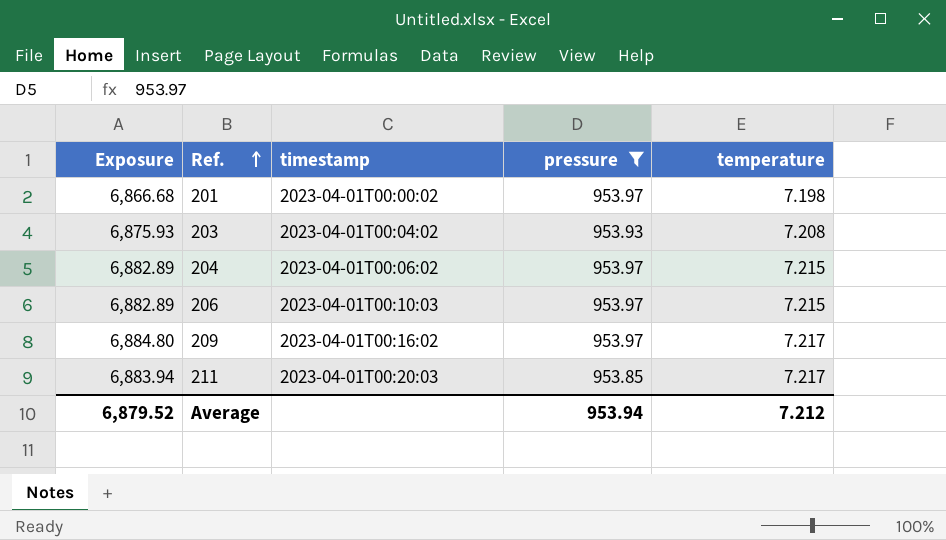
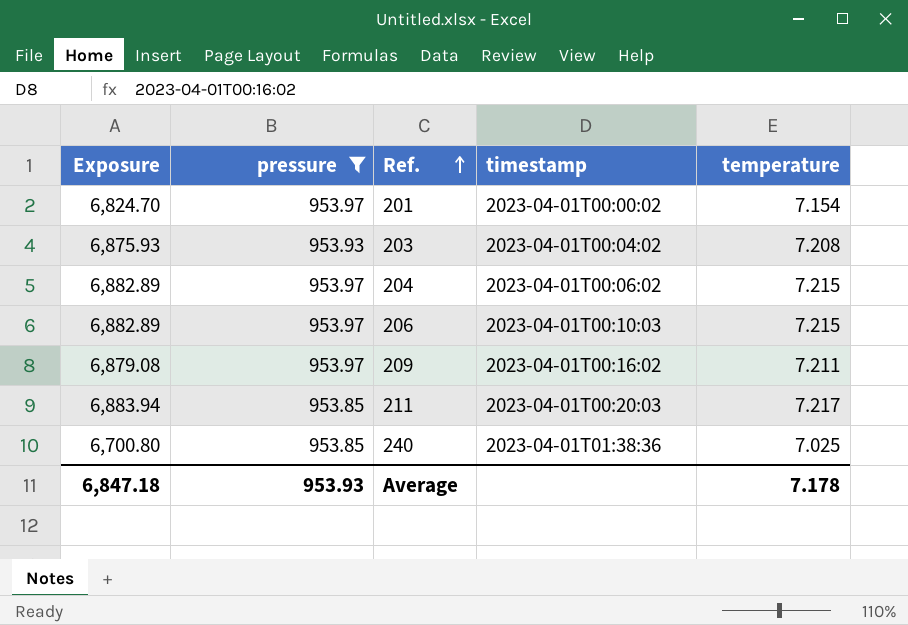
column pressure | position: 4 -> 2
201 | Exposure: 6,866.68 -> 6,824.70
201 | temperature: 7.198 -> 7.154
209 | Exposure: 6,884.80 -> 6,879.08
209 | temperature: 7.217 -> 7.211
row 240: none -> 6,700.80 | 953.85 | 2023-04-01T01:38:36 | 7.025
Average | Exposure: 6,879.52 -> 6,847.18
Average | pressure: 953.94 -> 953.93
Average | temperature: 7.212 -> 7.178

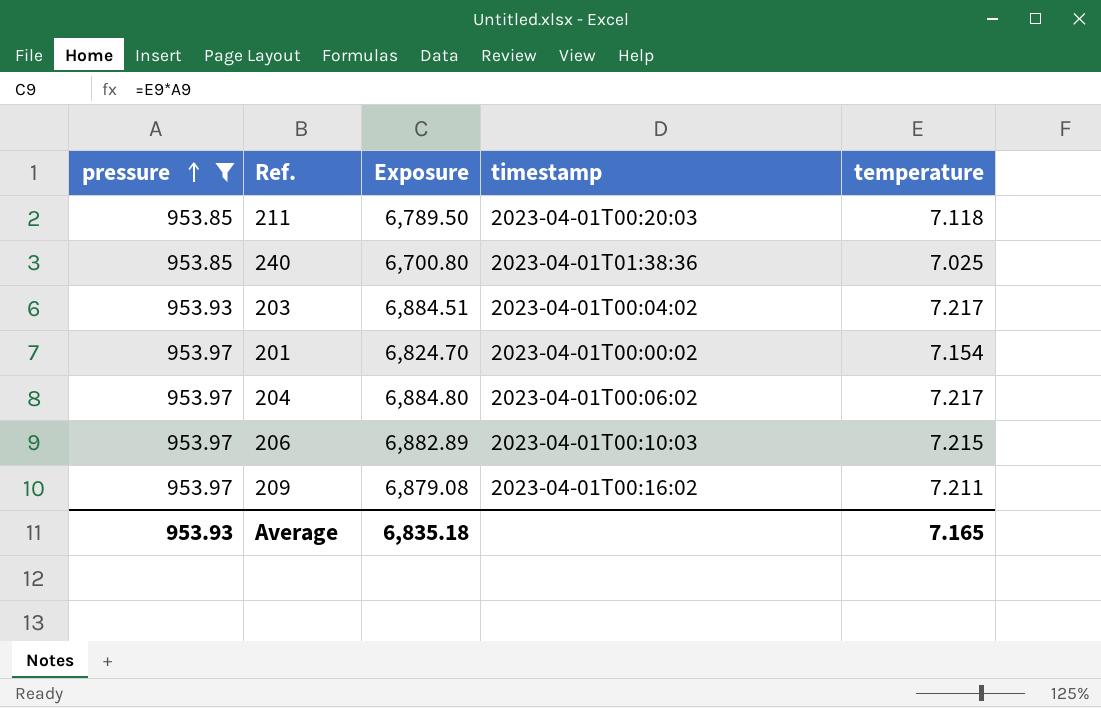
row order: Ref. ascending -> pressure ascending
column Exposure | position: 1 -> 3
211 | Exposure: 6,883.94 -> 6,789.50
211 | temperature: 7.217 -> 7.118
203 | Exposure: 6,875.93 -> 6,884.51
203 | temperature: 7.208 -> 7.217
204 | Exposure: 6,882.89 -> 6,884.80
204 | temperature: 7.215 -> 7.217
Average | Exposure: 6,847.18 -> 6,835.18
Average | temperature: 7.178 -> 7.165

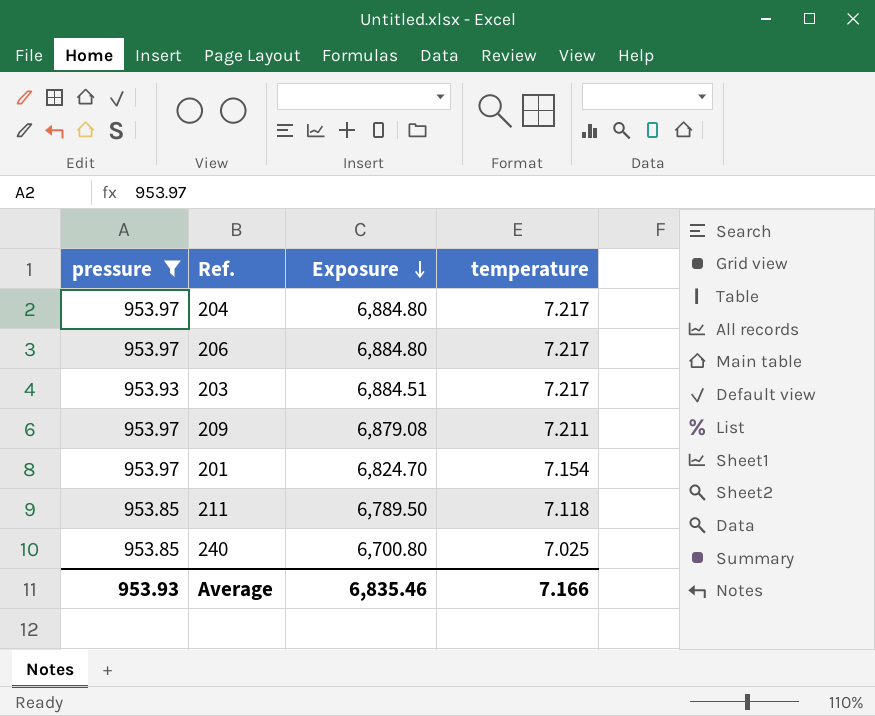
row order: pressure ascending -> Exposure descending
column timestamp | position: 4 -> none
206 | Exposure: 6,882.89 -> 6,884.80
206 | temperature: 7.215 -> 7.217
Average | Exposure: 6,835.18 -> 6,835.46
Average | temperature: 7.165 -> 7.166

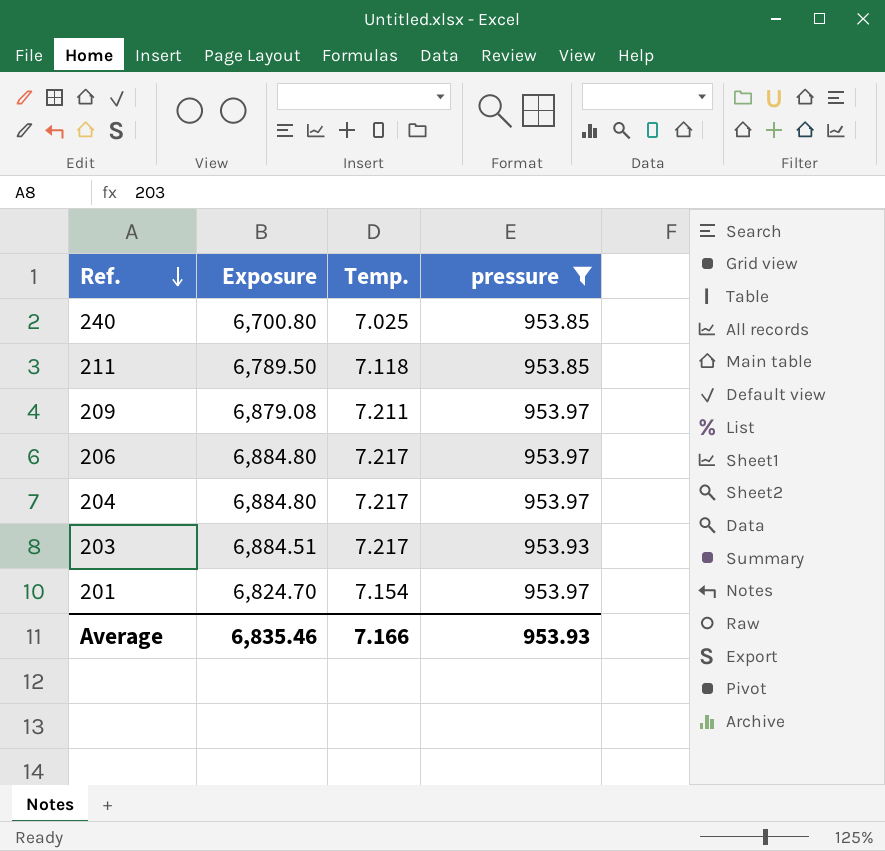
row order: Exposure descending -> Ref. descending
column name: temperature -> Temp.
column pressure | position: 1 -> 4

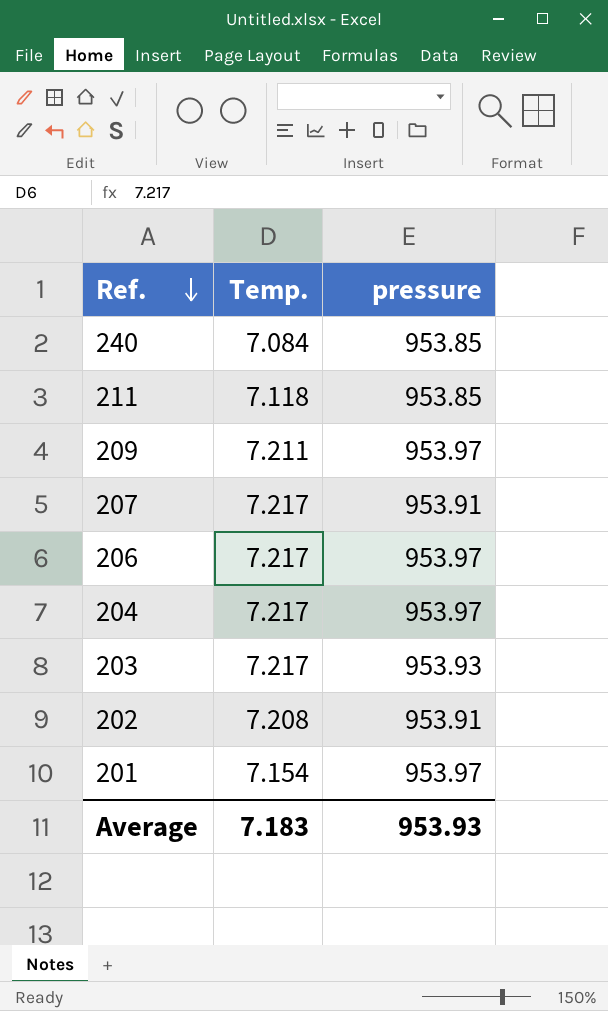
filter: pressure != 953.91 -> none
column Exposure | formula: [Temp.] * [pressure] -> none
240 | Temp.: 7.025 -> 7.084
Average | Temp.: 7.166 -> 7.183

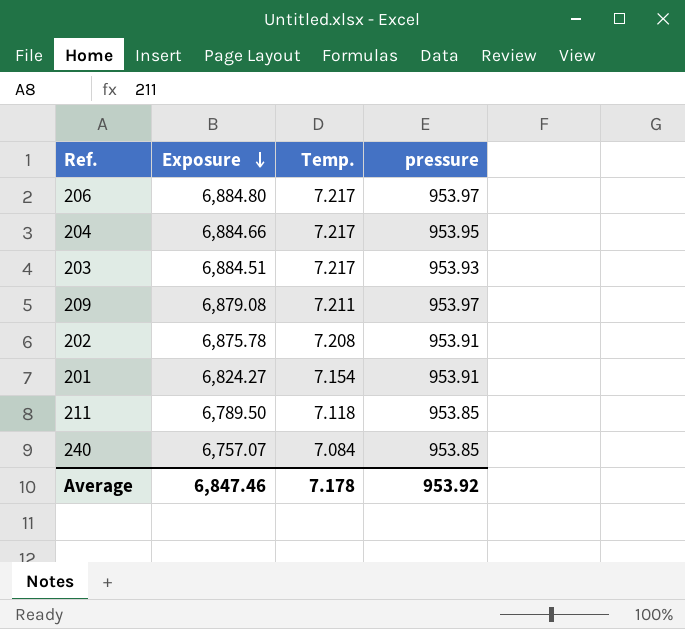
row order: Ref. descending -> Exposure descending
column Exposure | formula: none -> [Temp.] * [pressure]
row 207: 7.217 | 953.91 -> none
204 | pressure: 953.97 -> 953.95
201 | pressure: 953.97 -> 953.91
Average | Temp.: 7.183 -> 7.178
Average | pressure: 953.93 -> 953.92

